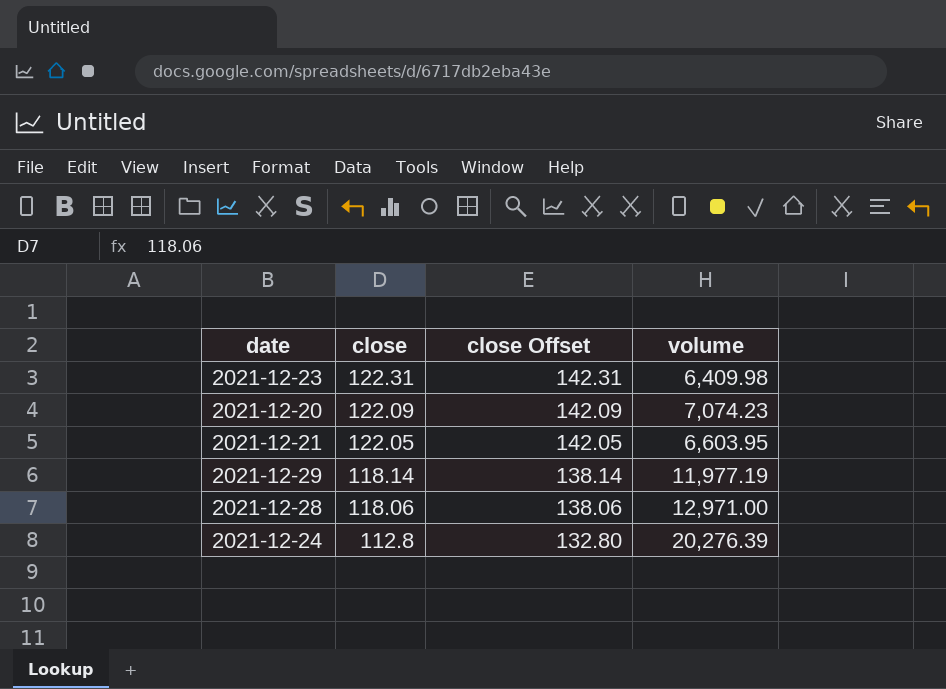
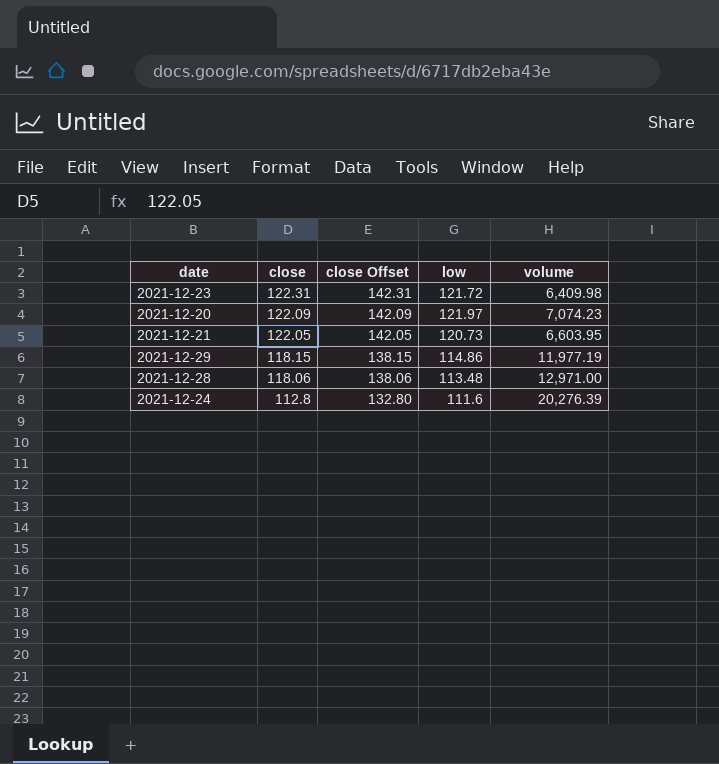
column low | position: none -> 4
2021-12-29 | close: 118.14 -> 118.15
2021-12-29 | close Offset: 138.14 -> 138.15

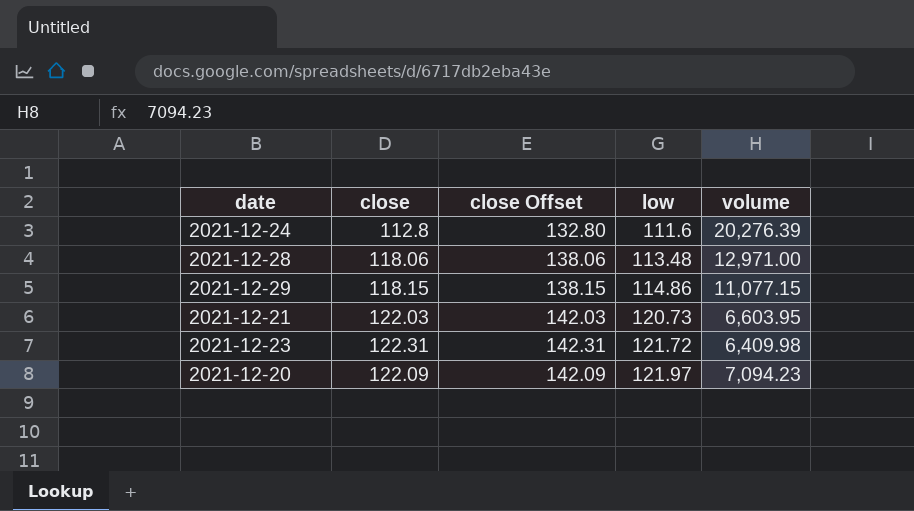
row order: close descending -> low ascending
2021-12-29 | volume: 11,977.19 -> 11,077.15
2021-12-21 | close: 122.05 -> 122.03
2021-12-21 | close Offset: 142.05 -> 142.03
2021-12-20 | volume: 7,074.23 -> 7,094.23

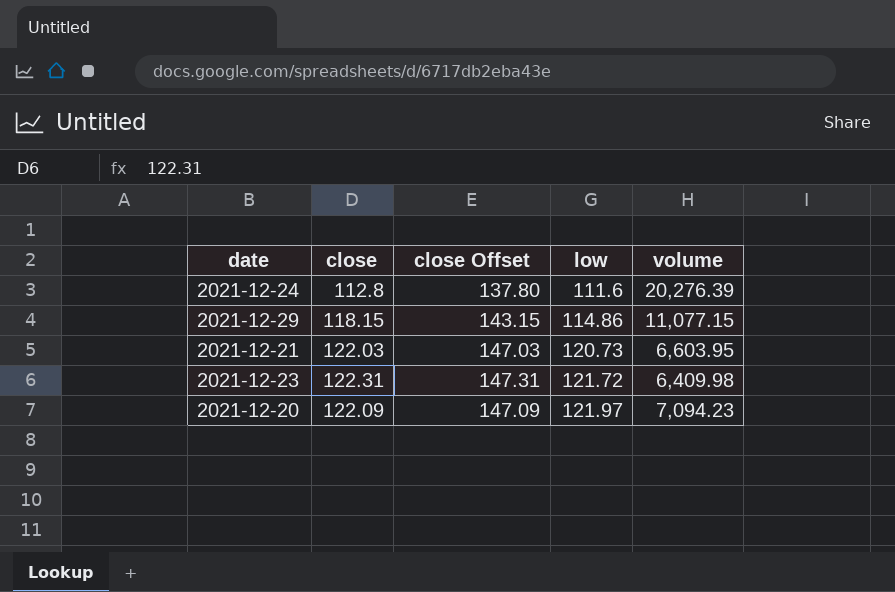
column close Offset | formula: [close] + 20 -> [close] + 25
row 2021-12-28: 118.06 | 138.06 | 113.48 | 12,971.00 -> none

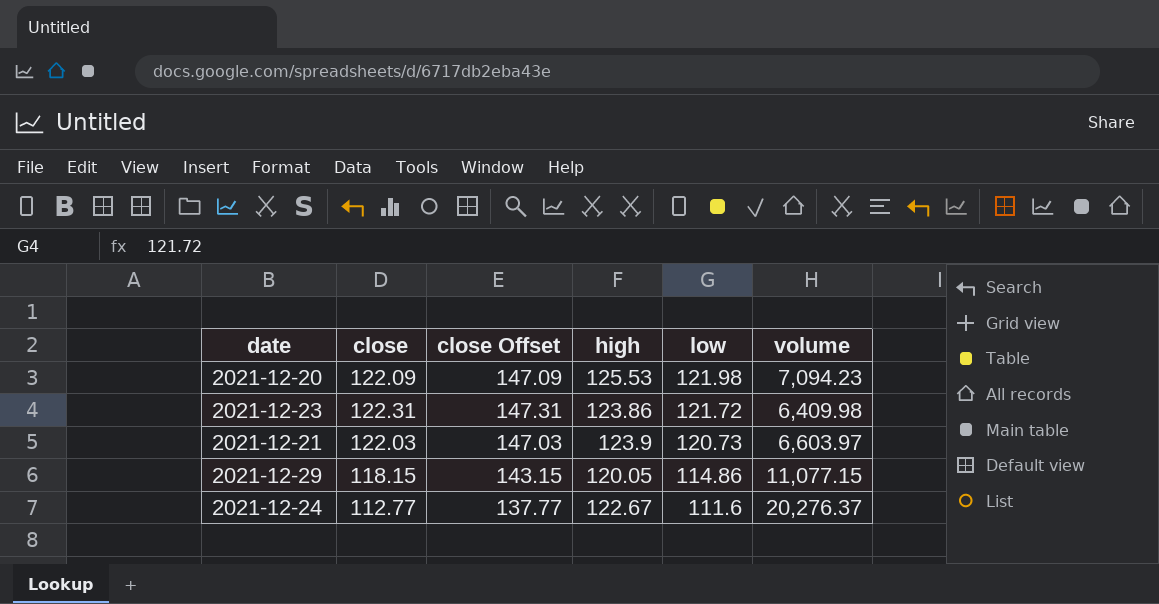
row order: low ascending -> low descending
column high | position: none -> 4
2021-12-20 | low: 121.97 -> 121.98
2021-12-21 | volume: 6,603.95 -> 6,603.97
2021-12-24 | close: 112.8 -> 112.77
2021-12-24 | close Offset: 137.80 -> 137.77
2021-12-24 | volume: 20,276.39 -> 20,276.37

